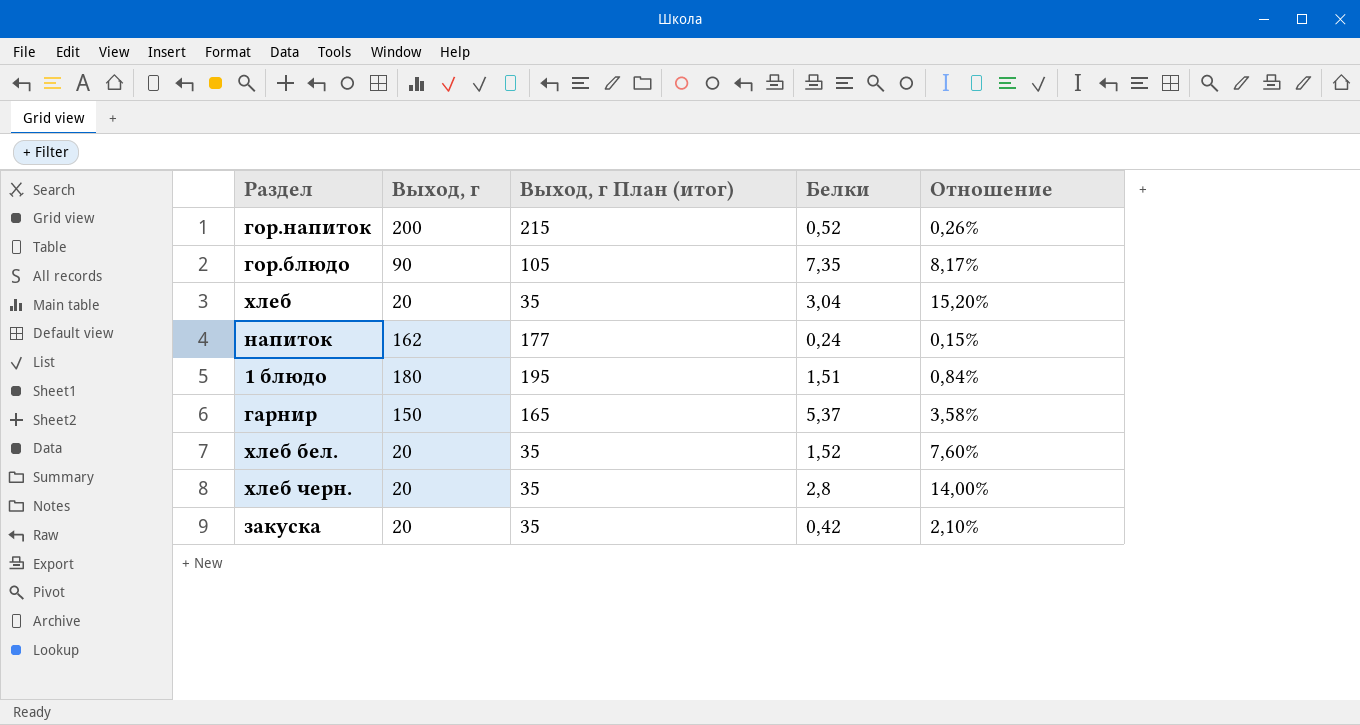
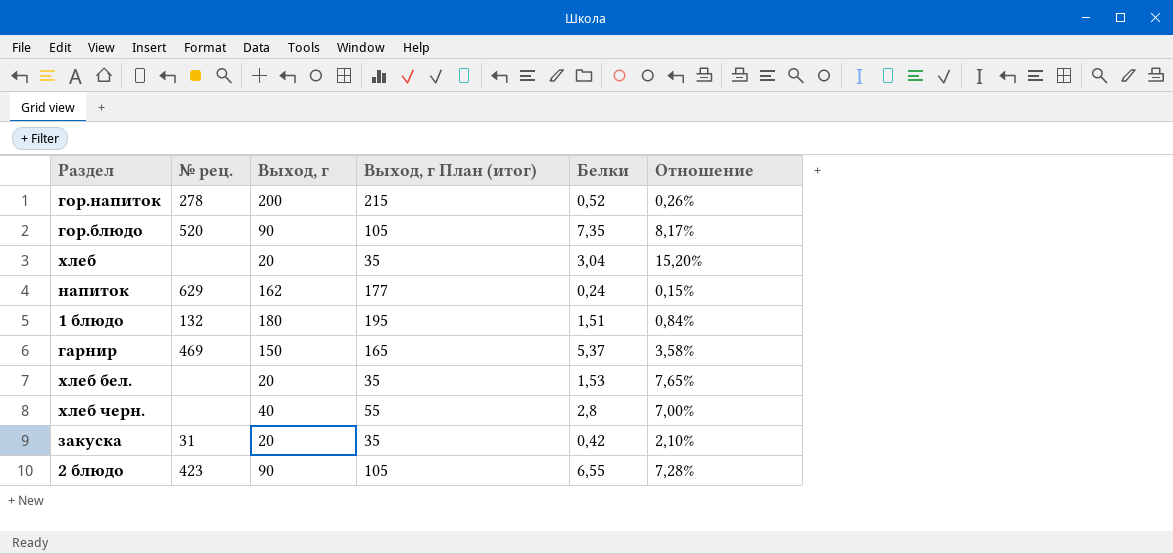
column № рец. | position: none -> 2
хлеб бел. | Белки: 1,52 -> 1,53
хлеб бел. | Отношение: 7,60% -> 7,65%
хлеб черн. | Выход, г: 20 -> 40
хлеб черн. | Выход, г План (итог): 35 -> 55
хлеб черн. | Отношение: 14,00% -> 7,00%
row 2 блюдо: none -> 423 | 90 | 105 | 6,55 | 7,28%

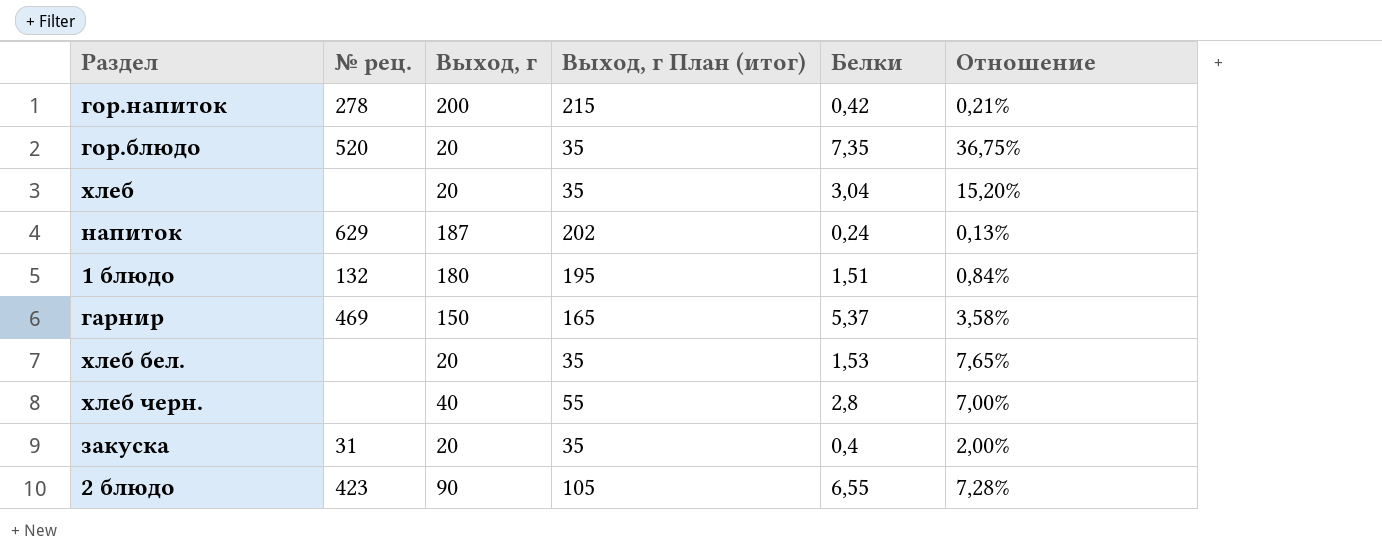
гор.напиток | Белки: 0,52 -> 0,42
гор.напиток | Отношение: 0,26% -> 0,21%
гор.блюдо | Выход, г: 90 -> 20
гор.блюдо | Выход, г План (итог): 105 -> 35
гор.блюдо | Отношение: 8,17% -> 36,75%
напиток | Выход, г: 162 -> 187
напиток | Выход, г План (итог): 177 -> 202
напиток | Отношение: 0,15% -> 0,13%
закуска | Белки: 0,42 -> 0,4
закуска | Отношение: 2,10% -> 2,00%

